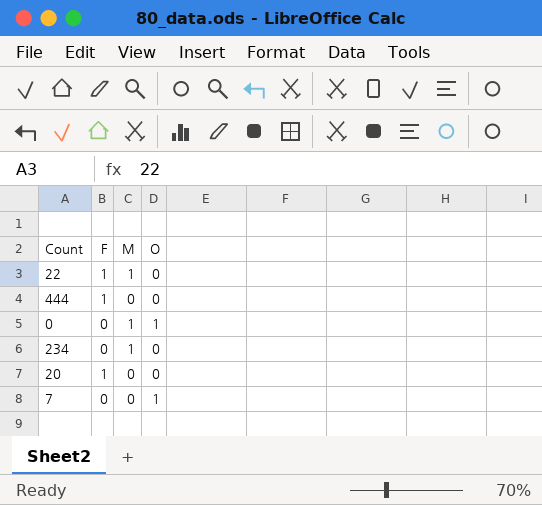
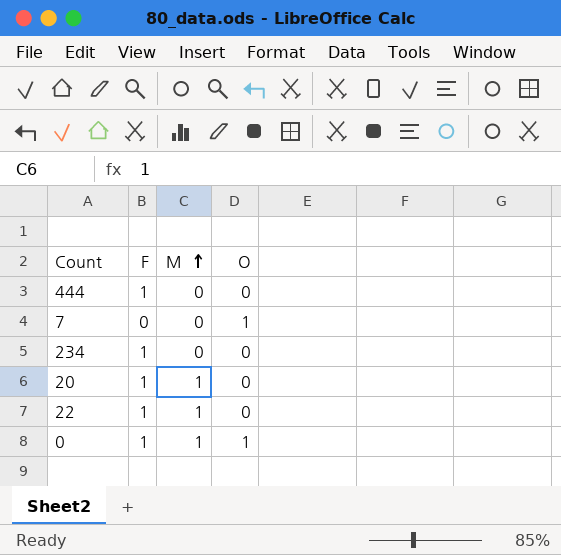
row order: none -> M ascending
234 | F: 0 -> 1
234 | M: 1 -> 0
20 | M: 0 -> 1
0 | F: 0 -> 1

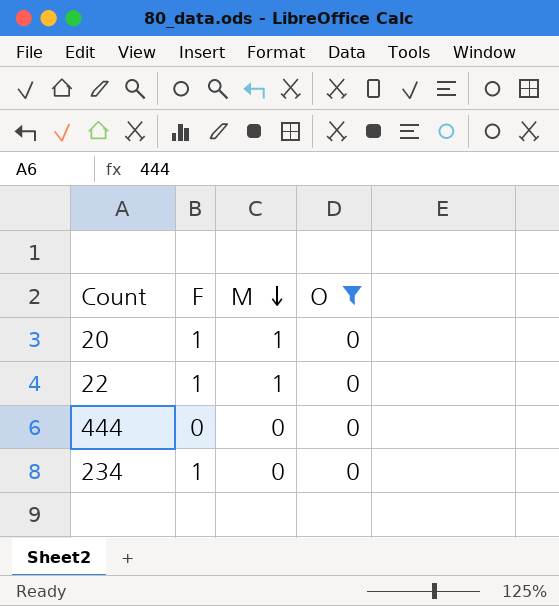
filter: none -> O = 0
row order: M ascending -> M descending
444 | F: 1 -> 0

